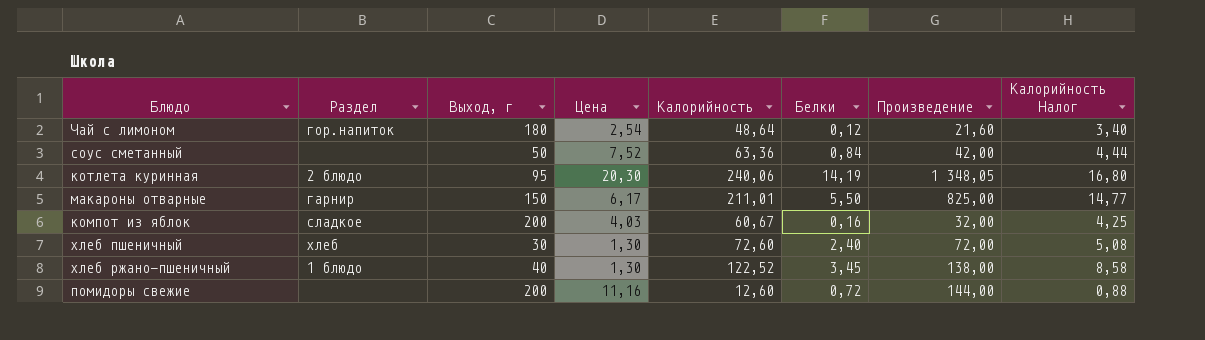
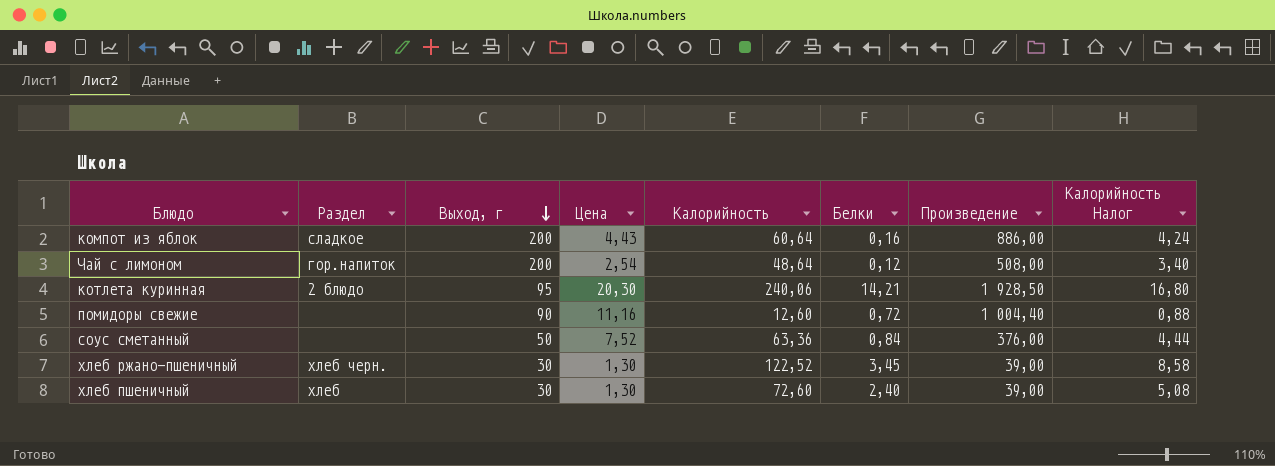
row order: none -> Выход, г descending
column Произведение | formula: [Выход, г] * [Белки] -> [Выход, г] * [Цена]
row макароны отварные: гарнир | 150 | 6,17 | 211,01 | 5,50 | 825,00 | 14,77 -> none
компот из яблок | Цена: 4,03 -> 4,43
компот из яблок | Калорийность: 60,67 -> 60,64
компот из яблок | Калорийность Налог: 4,25 -> 4,24
Чай с лимоном | Выход, г: 180 -> 200
котлета куринная | Белки: 14,19 -> 14,21
помидоры свежие | Выход, г: 200 -> 90
хлеб ржано-пшеничный | Раздел: 1 блюдо -> хлеб черн.
хлеб ржано-пшеничный | Выход, г: 40 -> 30

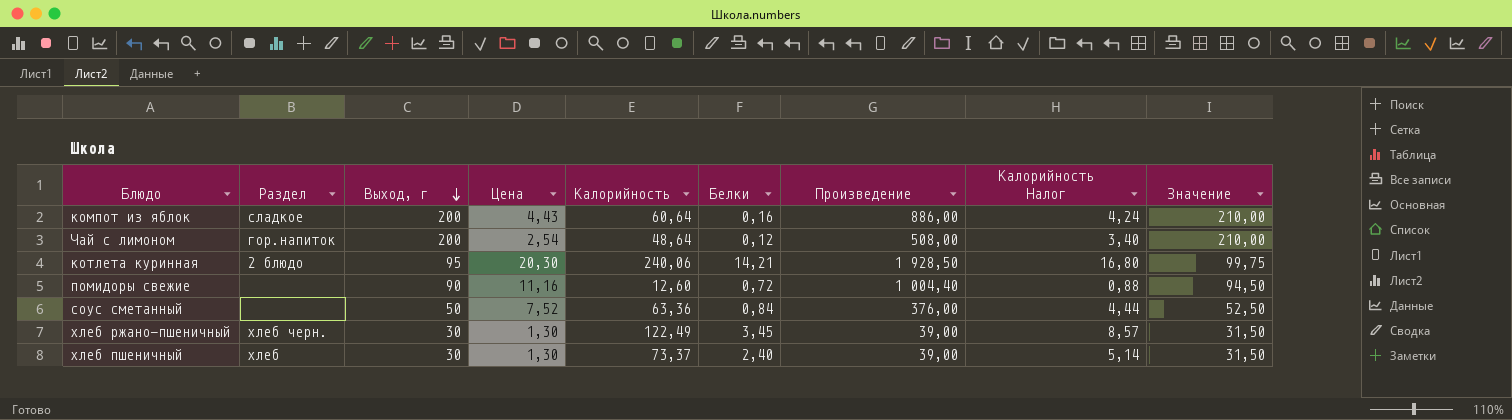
column Значение | formula: none -> [Выход, г] * 1,05
хлеб ржано-пшеничный | Калорийность: 122,52 -> 122,49
хлеб ржано-пшеничный | Калорийность Налог: 8,58 -> 8,57
хлеб пшеничный | Калорийность: 72,60 -> 73,37
хлеб пшеничный | Калорийность Налог: 5,08 -> 5,14

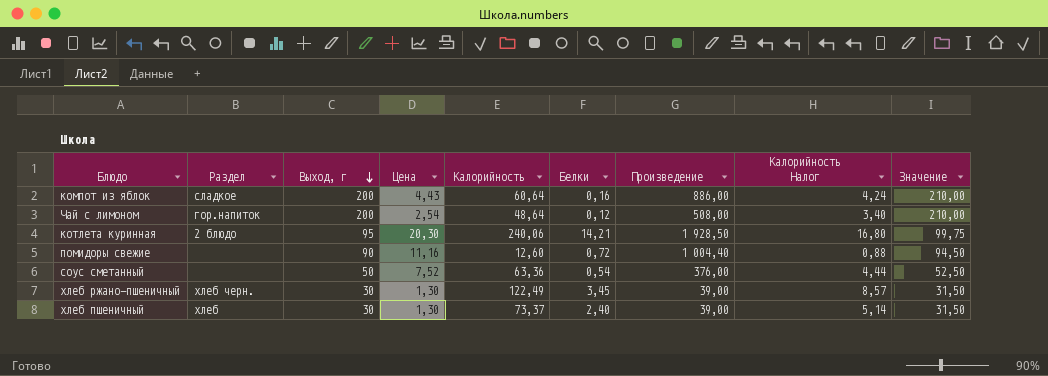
соус сметанный | Белки: 0,84 -> 0,54

